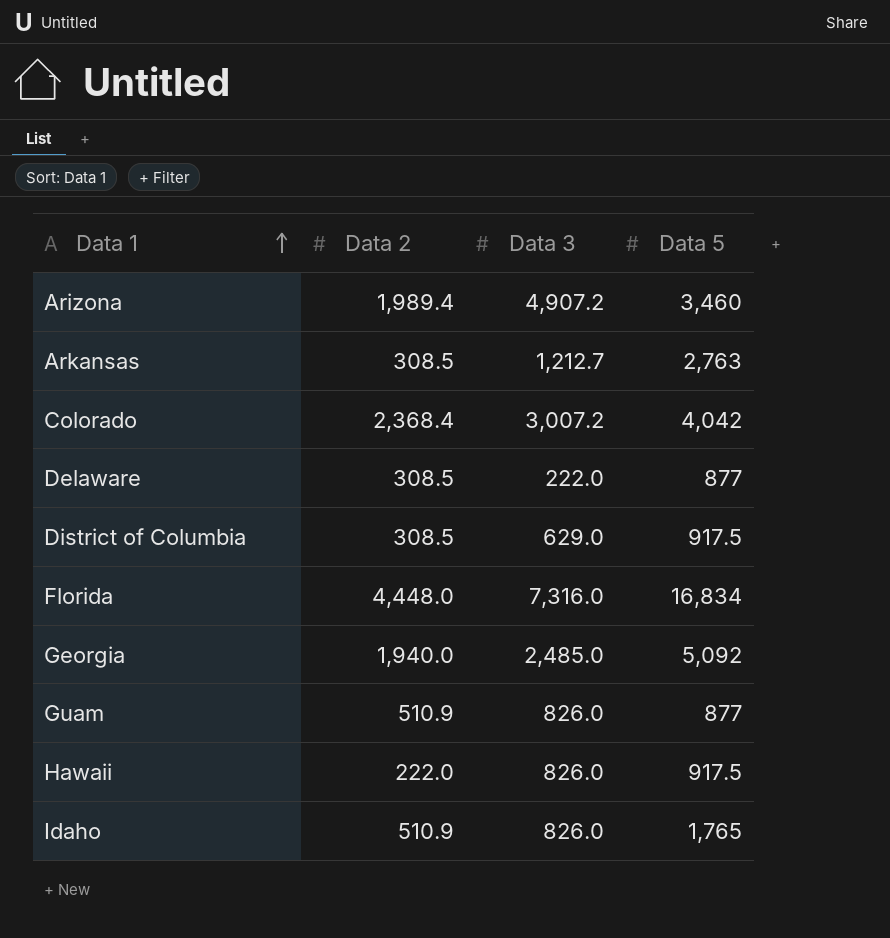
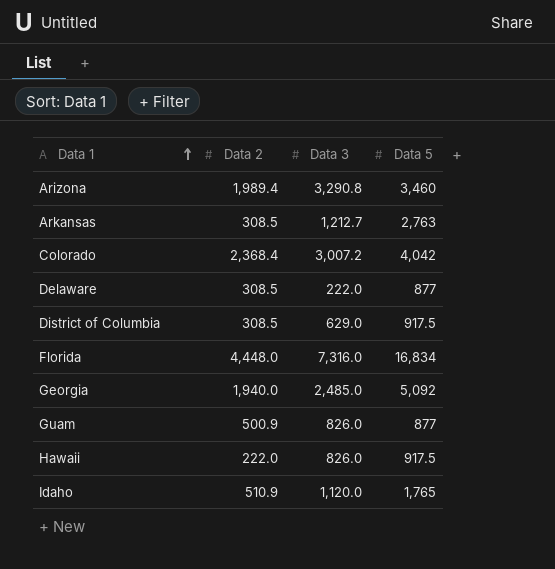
Arizona | Data 3: 4,907.2 -> 3,290.8
Guam | Data 2: 510.9 -> 500.9
Idaho | Data 3: 826.0 -> 1,120.0

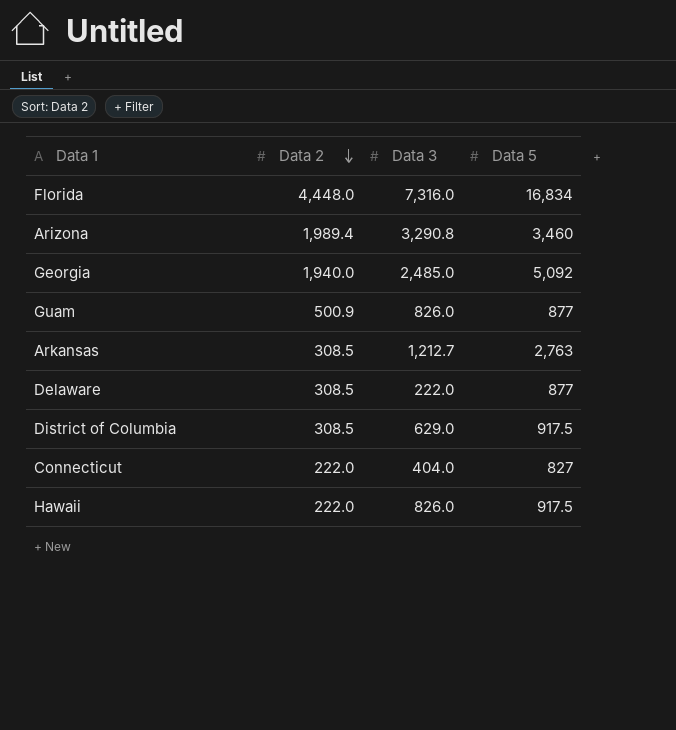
row order: Data 1 ascending -> Data 2 descending
row Colorado: 2,368.4 | 3,007.2 | 4,042 -> none
row Idaho: 510.9 | 1,120.0 | 1,765 -> none
row Connecticut: none -> 222.0 | 404.0 | 827

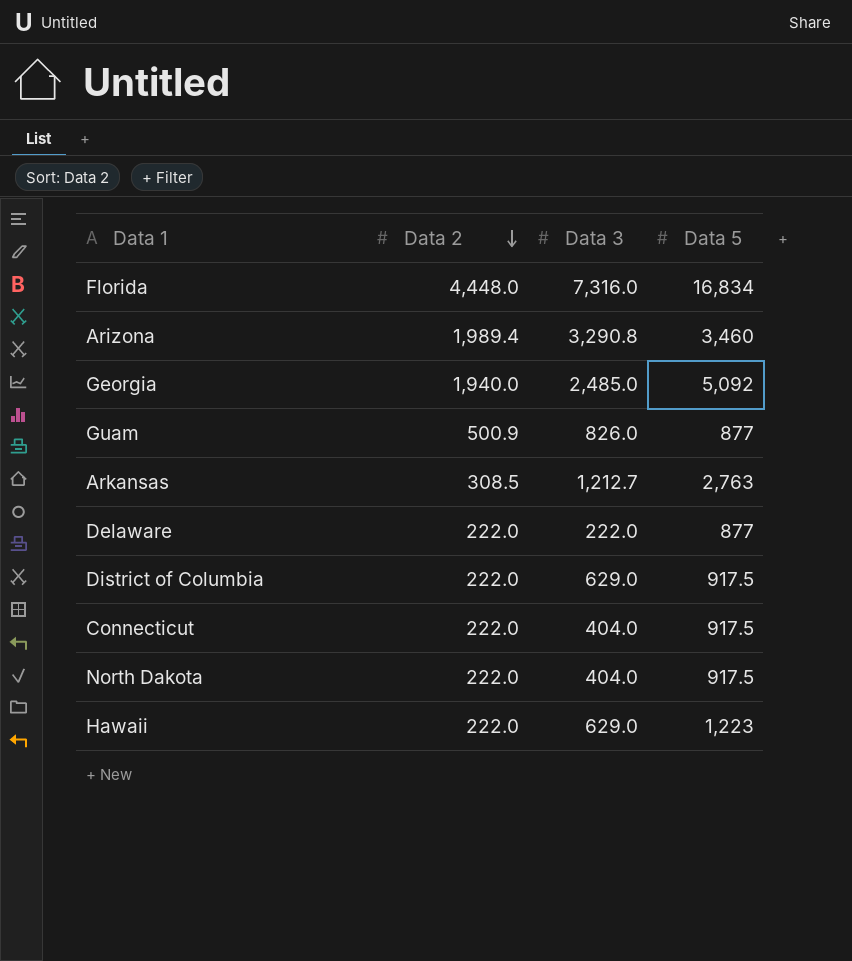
Delaware | Data 2: 308.5 -> 222.0
District of Columbia | Data 2: 308.5 -> 222.0
Connecticut | Data 5: 827 -> 917.5
row North Dakota: none -> 222.0 | 404.0 | 917.5
Hawaii | Data 3: 826.0 -> 629.0
Hawaii | Data 5: 917.5 -> 1,223

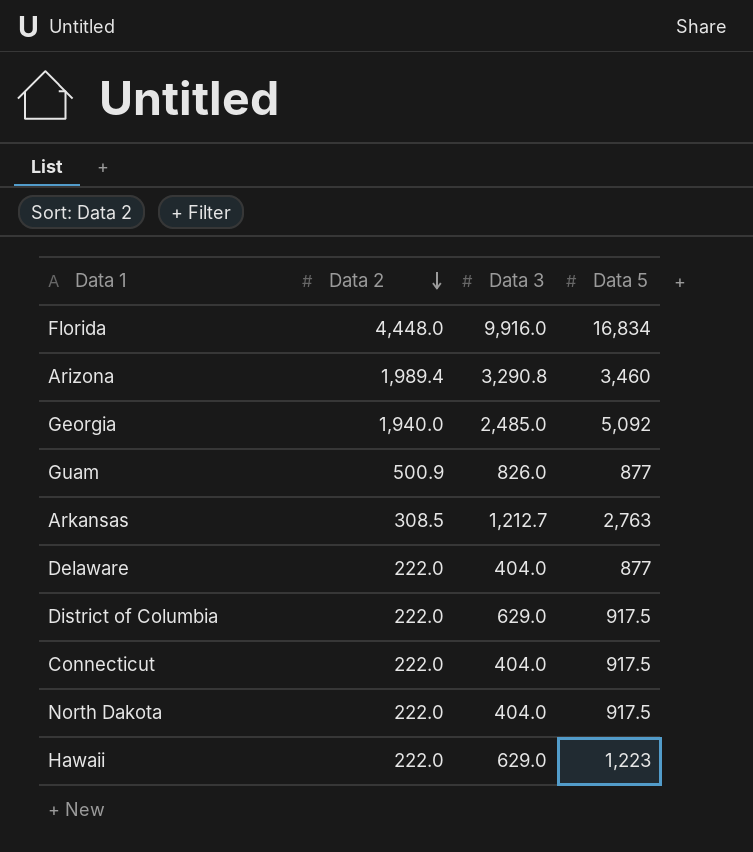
Florida | Data 3: 7,316.0 -> 9,916.0
Delaware | Data 3: 222.0 -> 404.0

